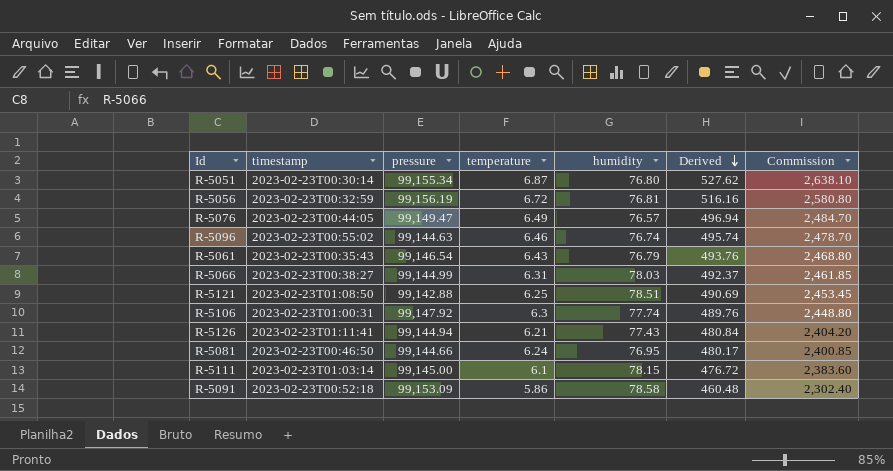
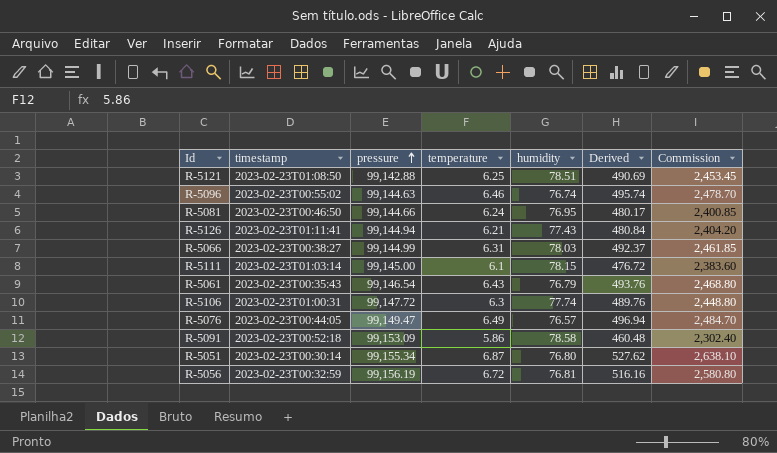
row order: Derived descending -> pressure ascending
R-5106 | pressure: 99,147.92 -> 99,147.72

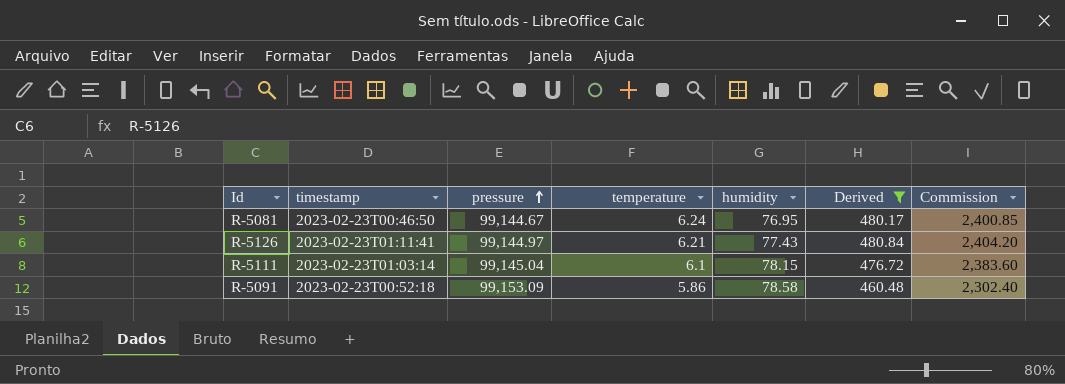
filter: none -> Derived <= 480.84
R-5081 | pressure: 99,144.66 -> 99,144.67
R-5126 | pressure: 99,144.94 -> 99,144.97
R-5111 | pressure: 99,145.00 -> 99,145.04

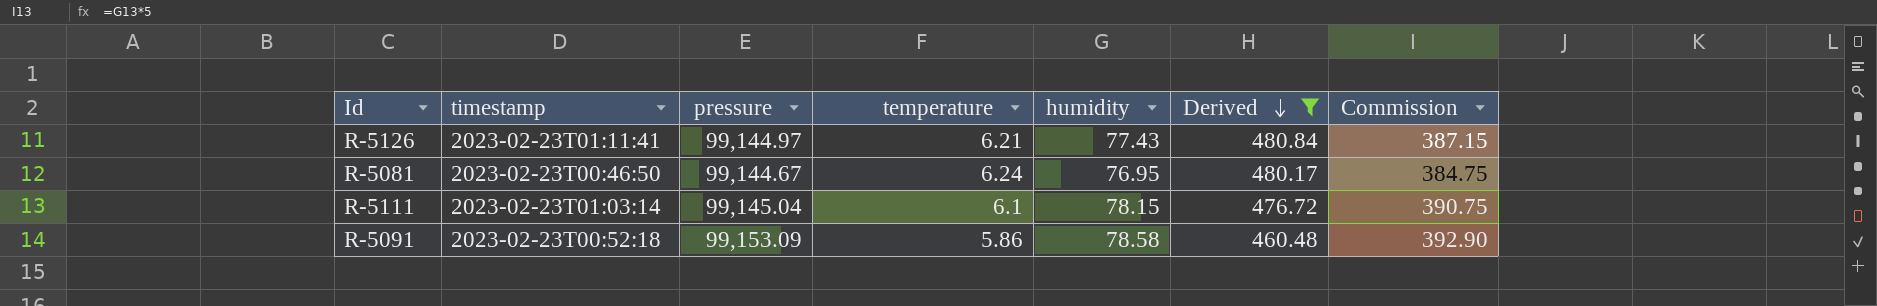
row order: pressure ascending -> Derived descending
column Commission | formula: [Derived] * 5 -> [humidity] * 5

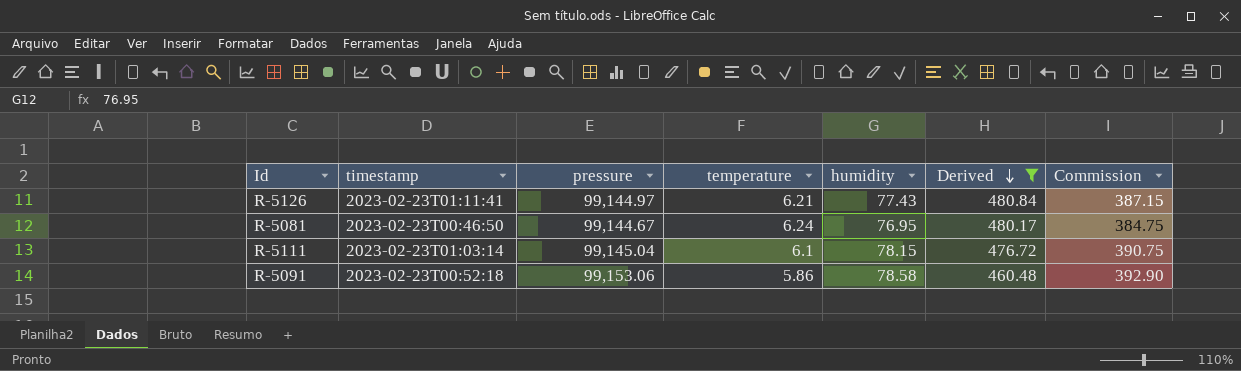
R-5091 | pressure: 99,153.09 -> 99,153.06

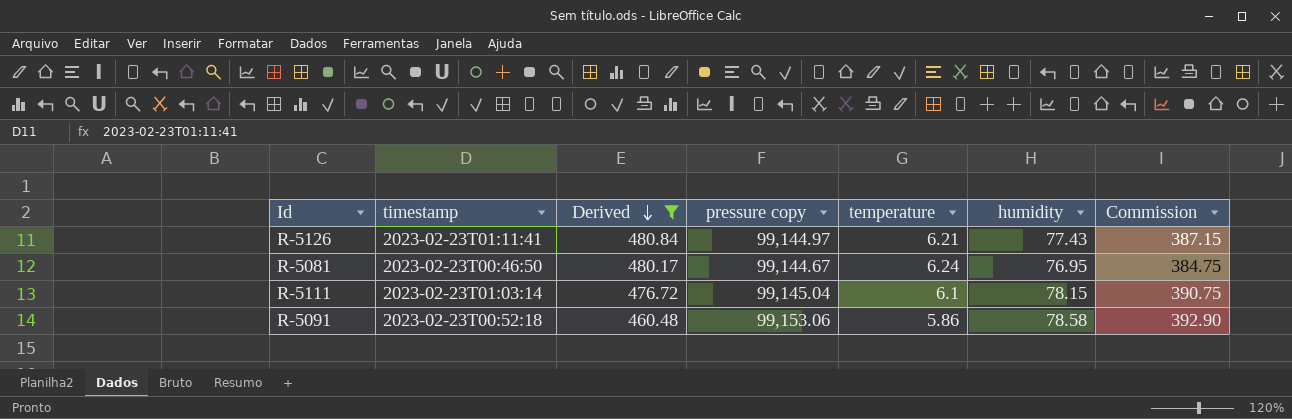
column Derived | position: 6 -> 3
column name: pressure -> pressure copy

